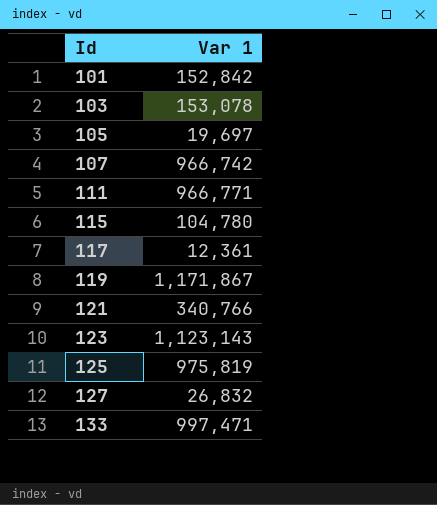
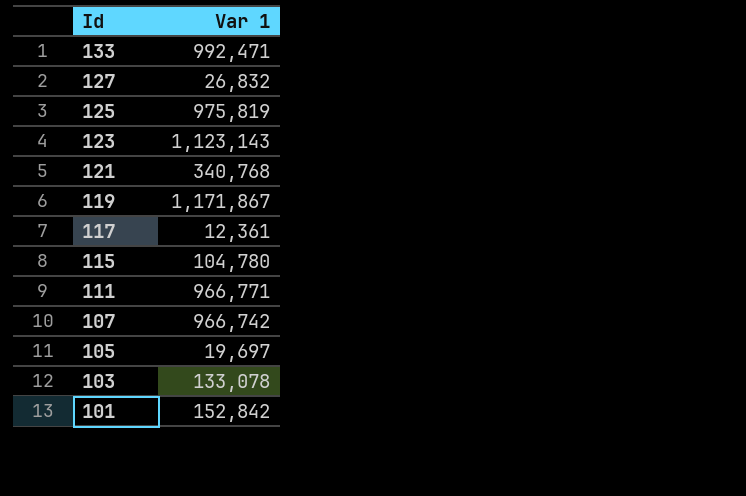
row order: Id ascending -> Id descending
133 | Var 1: 997,471 -> 992,471
121 | Var 1: 340,766 -> 340,768
103 | Var 1: 153,078 -> 133,078

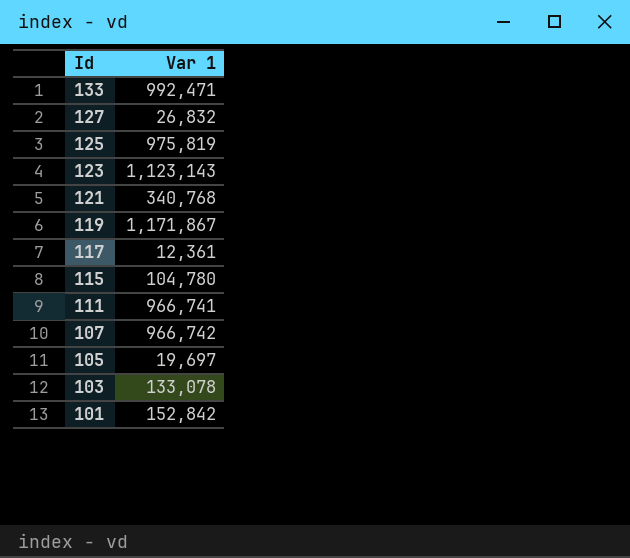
111 | Var 1: 966,771 -> 966,741

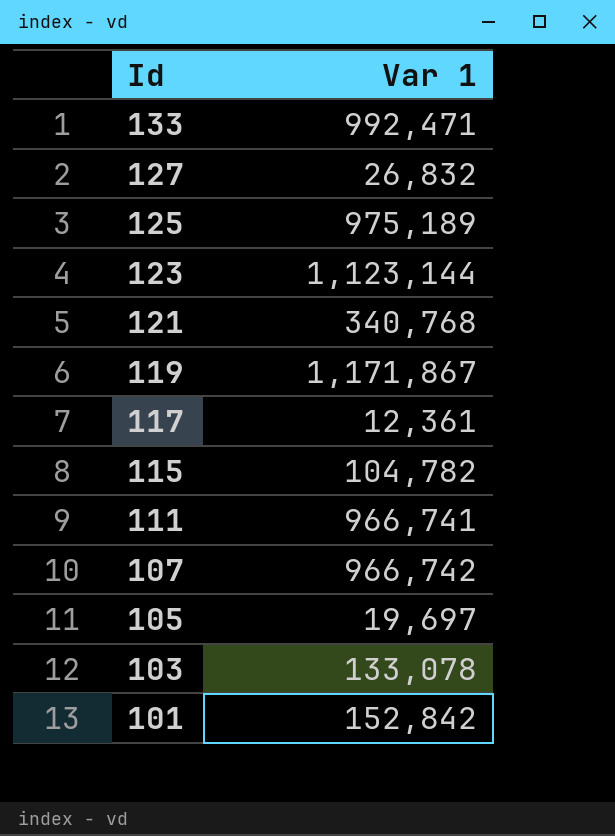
125 | Var 1: 975,819 -> 975,189
123 | Var 1: 1,123,143 -> 1,123,144
115 | Var 1: 104,780 -> 104,782

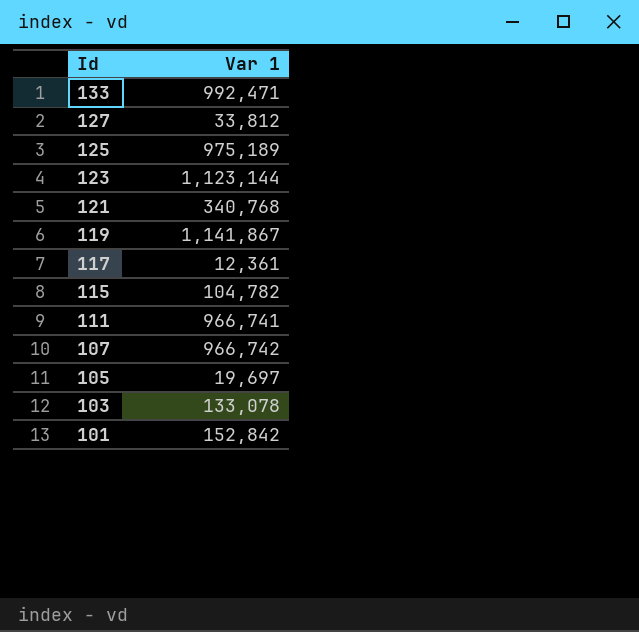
127 | Var 1: 26,832 -> 33,812
119 | Var 1: 1,171,867 -> 1,141,867

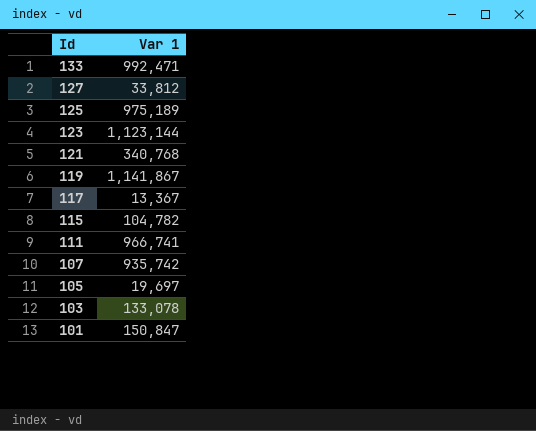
117 | Var 1: 12,361 -> 13,367
107 | Var 1: 966,742 -> 935,742
101 | Var 1: 152,842 -> 150,847

